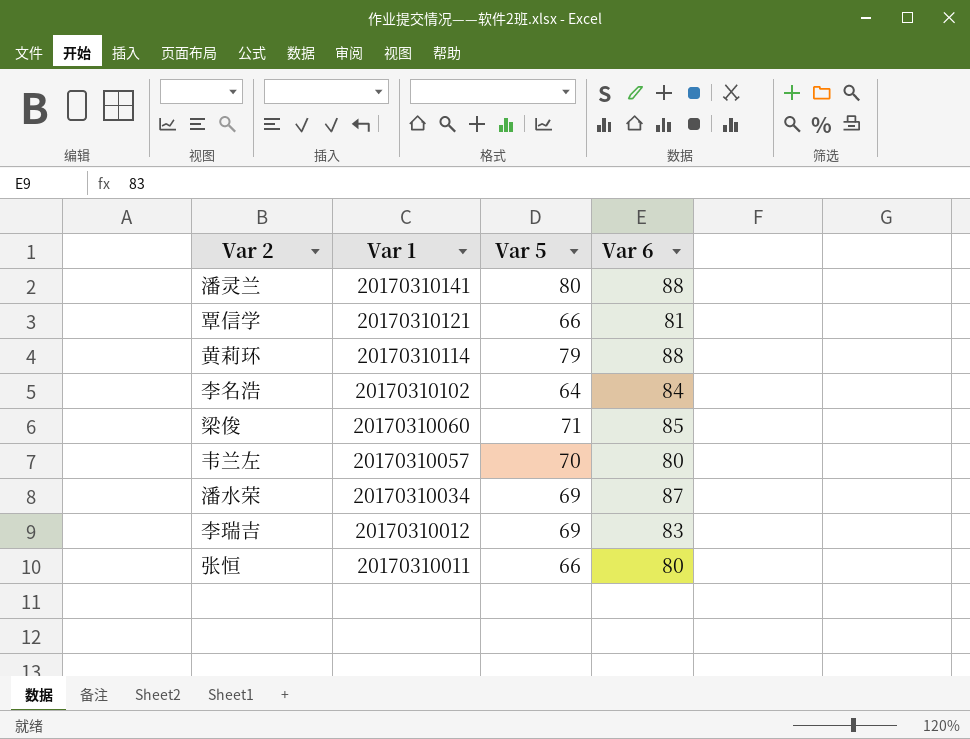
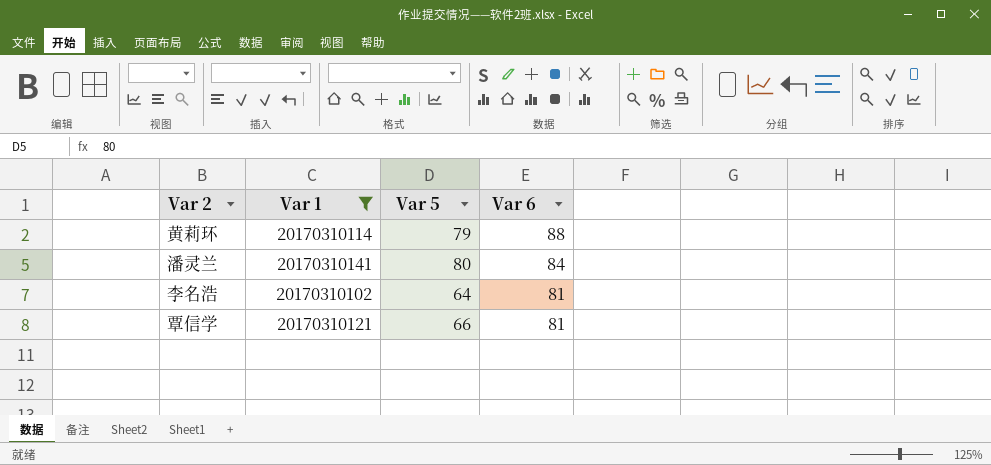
filter: none -> Var 1 >= 20170310102
row order: Var 1 descending -> Var 6 descending
潘灵兰 | Var 6: 88 -> 84
李名浩 | Var 6: 84 -> 81

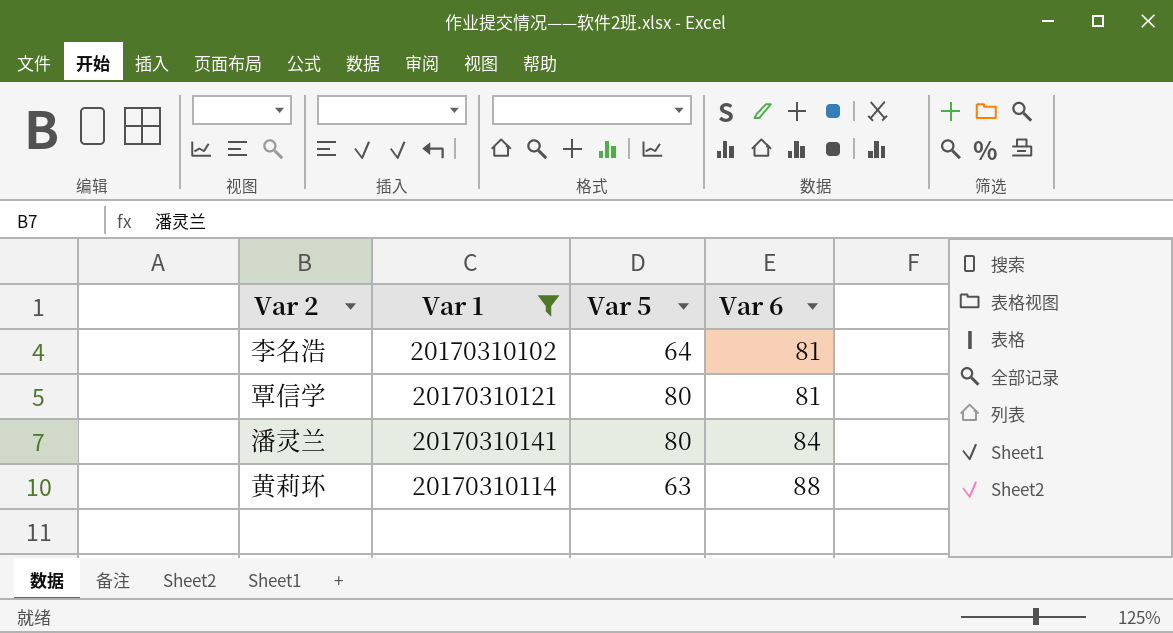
row order: Var 6 descending -> Var 6 ascending
覃信学 | Var 5: 66 -> 80
黄莉环 | Var 5: 79 -> 63

